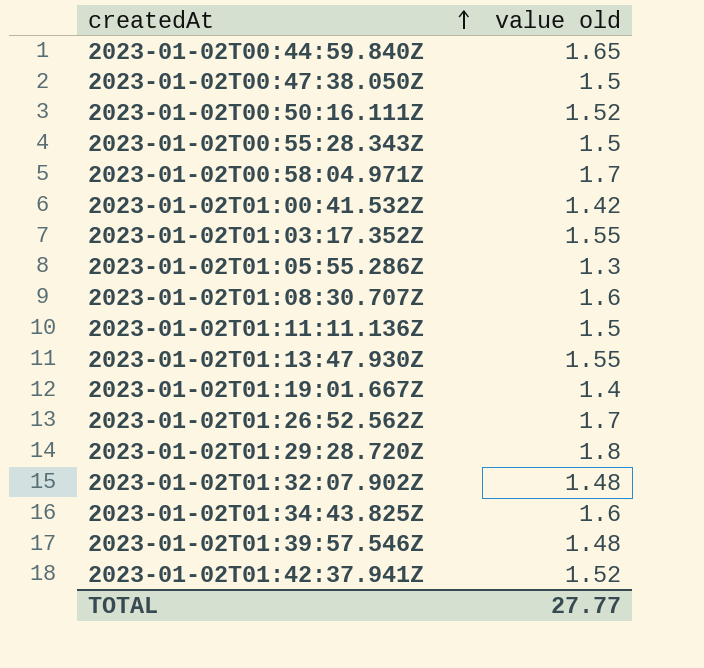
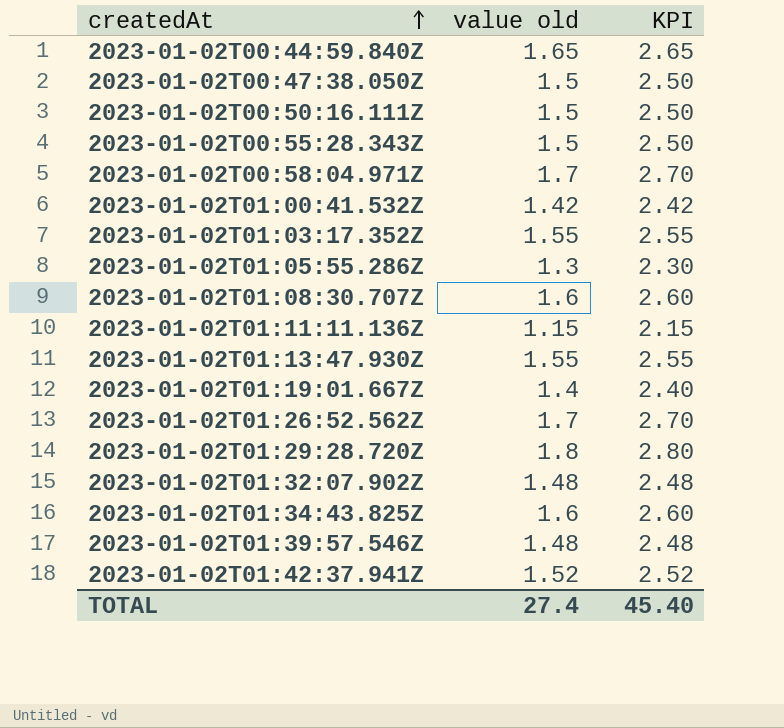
column KPI | formula: none -> [value old] + 1
2023-01-02T00:50:16.111Z | value old: 1.52 -> 1.5
2023-01-02T01:11:11.136Z | value old: 1.5 -> 1.15
TOTAL | value old: 27.77 -> 27.4

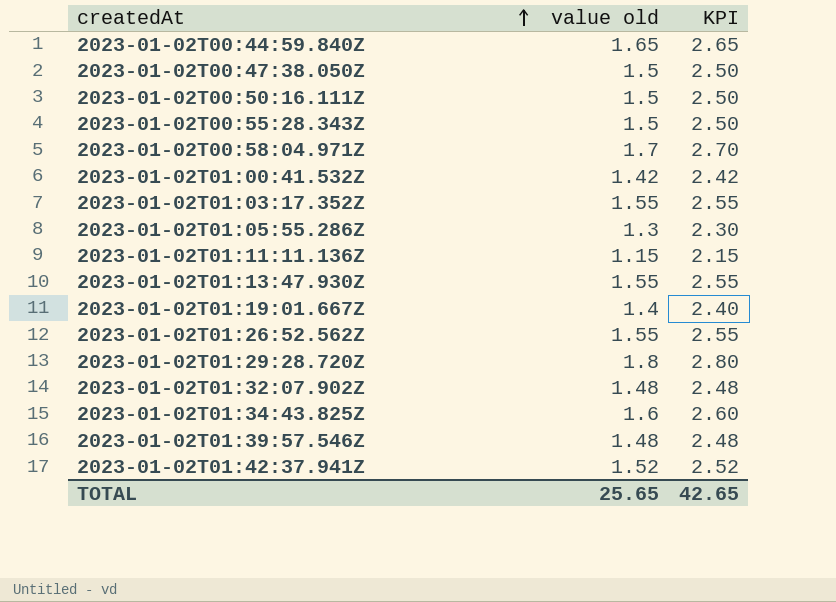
row 2023-01-02T01:08:30.707Z: 1.6 | 2.60 -> none
2023-01-02T01:26:52.562Z | value old: 1.7 -> 1.55
2023-01-02T01:26:52.562Z | KPI: 2.70 -> 2.55
TOTAL | value old: 27.4 -> 25.65
TOTAL | KPI: 45.40 -> 42.65

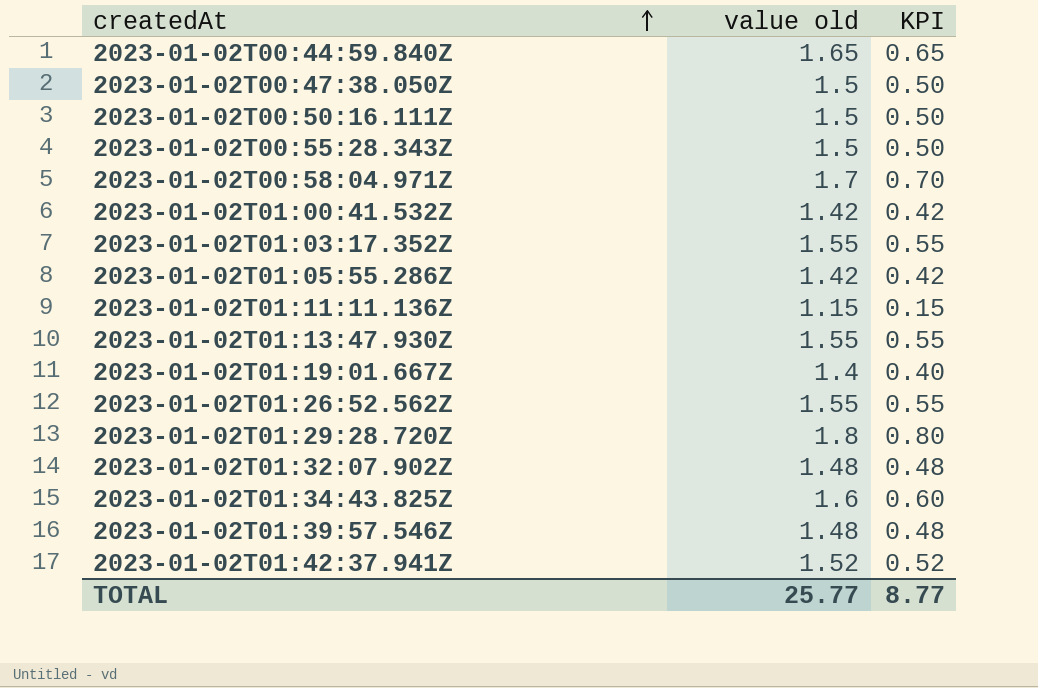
column KPI | formula: [value old] + 1 -> [value old] - 1
2023-01-02T01:05:55.286Z | value old: 1.3 -> 1.42
TOTAL | value old: 25.65 -> 25.77
TOTAL | KPI: 42.65 -> 8.77

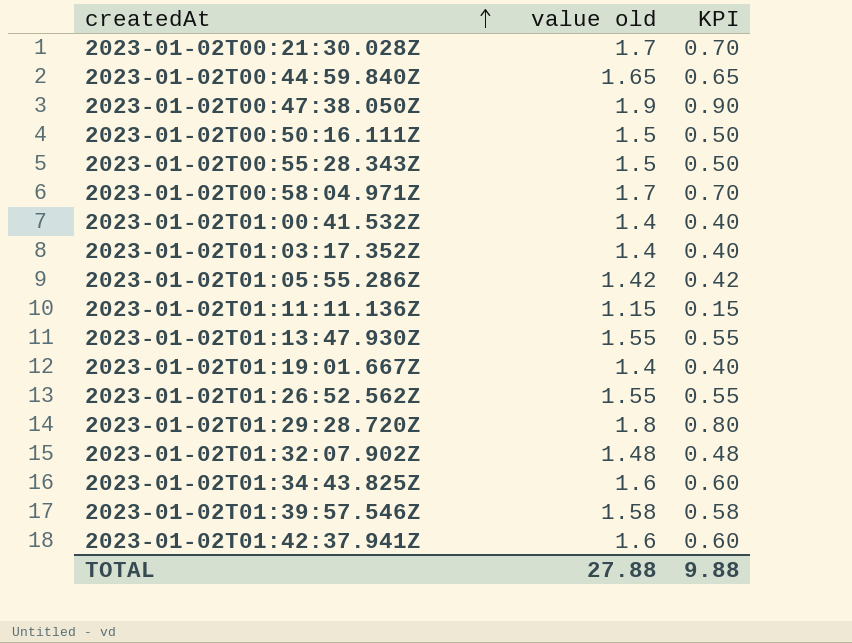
row 2023-01-02T00:21:30.028Z: none -> 1.7 | 0.70
2023-01-02T00:47:38.050Z | value old: 1.5 -> 1.9
2023-01-02T00:47:38.050Z | KPI: 0.50 -> 0.90
2023-01-02T01:00:41.532Z | value old: 1.42 -> 1.4
2023-01-02T01:00:41.532Z | KPI: 0.42 -> 0.40
2023-01-02T01:03:17.352Z | value old: 1.55 -> 1.4
2023-01-02T01:03:17.352Z | KPI: 0.55 -> 0.40
2023-01-02T01:39:57.546Z | value old: 1.48 -> 1.58
2023-01-02T01:39:57.546Z | KPI: 0.48 -> 0.58
2023-01-02T01:42:37.941Z | value old: 1.52 -> 1.6
2023-01-02T01:42:37.941Z | KPI: 0.52 -> 0.60
TOTAL | value old: 25.77 -> 27.88
TOTAL | KPI: 8.77 -> 9.88

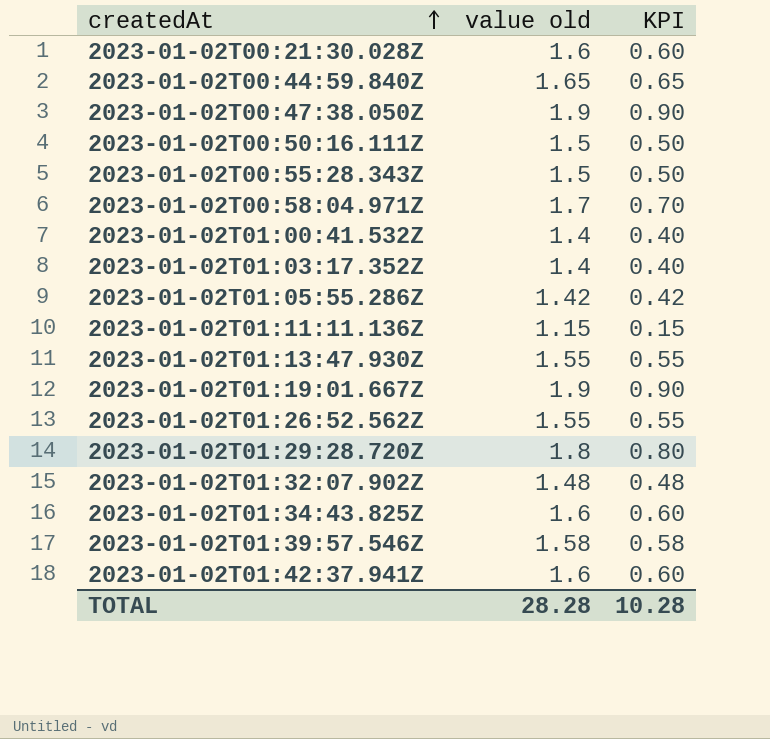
2023-01-02T00:21:30.028Z | value old: 1.7 -> 1.6
2023-01-02T00:21:30.028Z | KPI: 0.70 -> 0.60
2023-01-02T01:19:01.667Z | value old: 1.4 -> 1.9
2023-01-02T01:19:01.667Z | KPI: 0.40 -> 0.90
TOTAL | value old: 27.88 -> 28.28
TOTAL | KPI: 9.88 -> 10.28

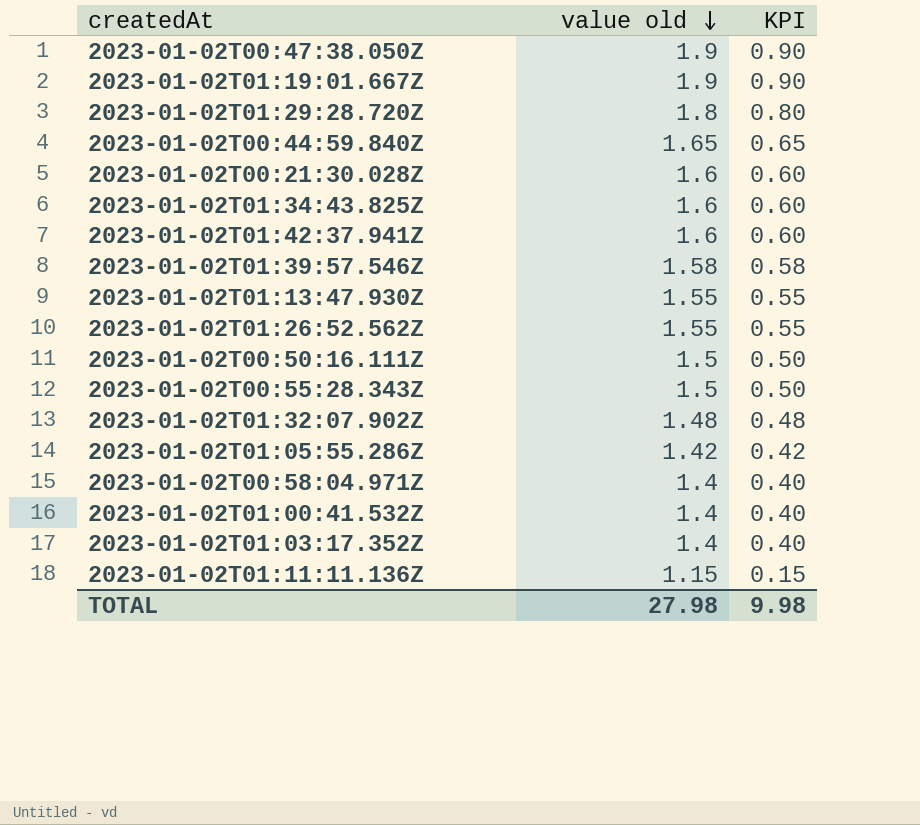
row order: createdAt ascending -> value old descending
2023-01-02T00:58:04.971Z | value old: 1.7 -> 1.4
2023-01-02T00:58:04.971Z | KPI: 0.70 -> 0.40
TOTAL | value old: 28.28 -> 27.98
TOTAL | KPI: 10.28 -> 9.98

